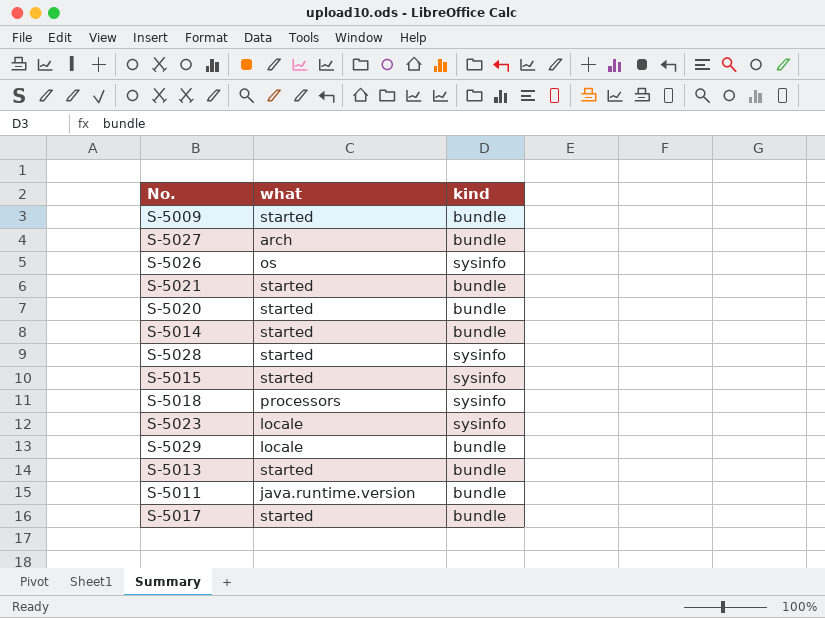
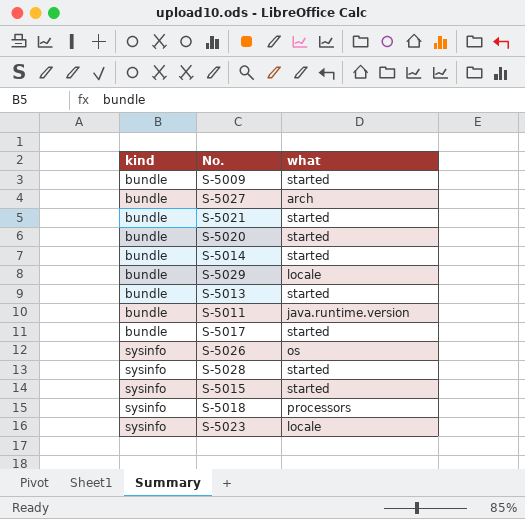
row order: none -> kind ascending
column kind | position: 3 -> 1

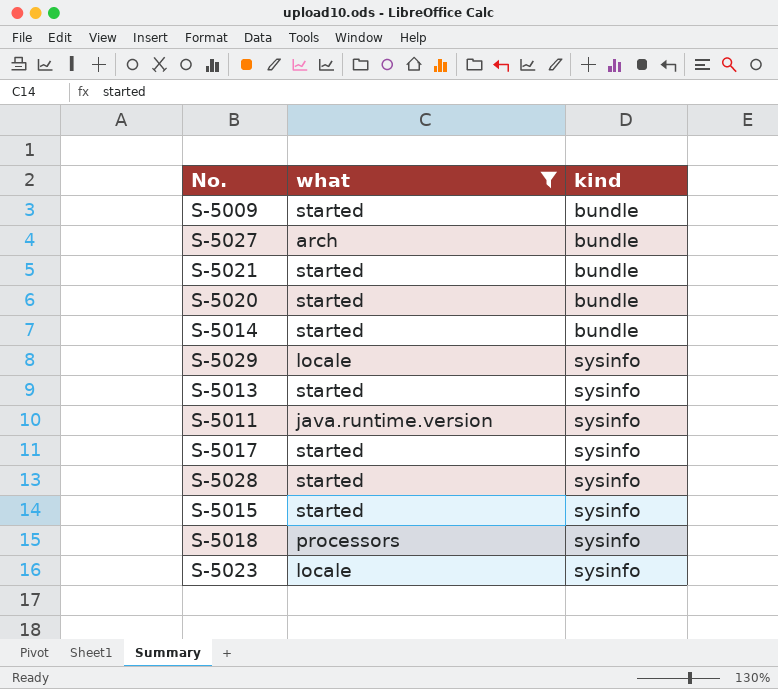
filter: none -> what != os
column kind | position: 1 -> 3
S-5029 | kind: bundle -> sysinfo
S-5013 | kind: bundle -> sysinfo
S-5011 | kind: bundle -> sysinfo
S-5017 | kind: bundle -> sysinfo

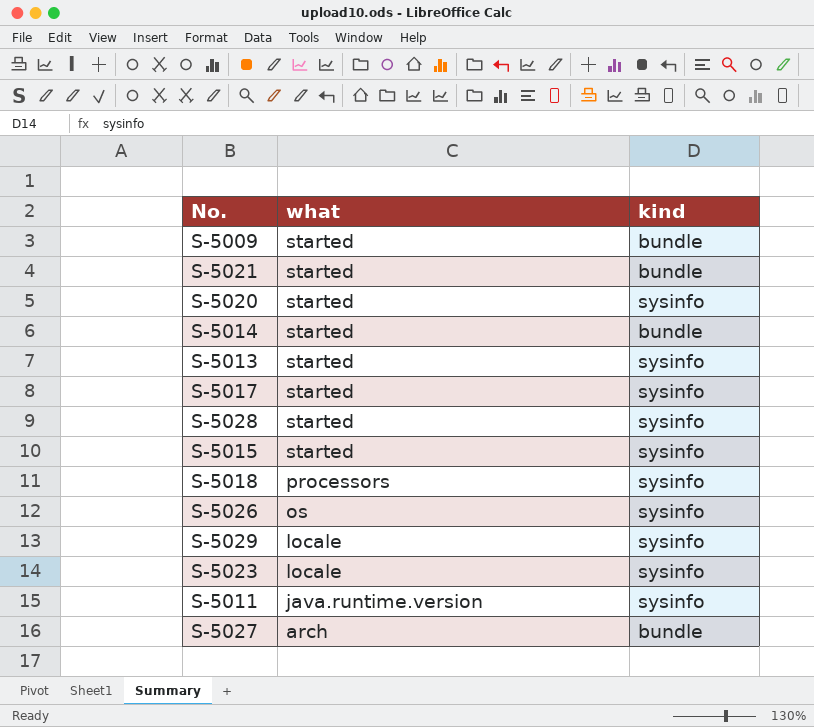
filter: what != os -> none
row order: kind ascending -> what descending
S-5020 | kind: bundle -> sysinfo

